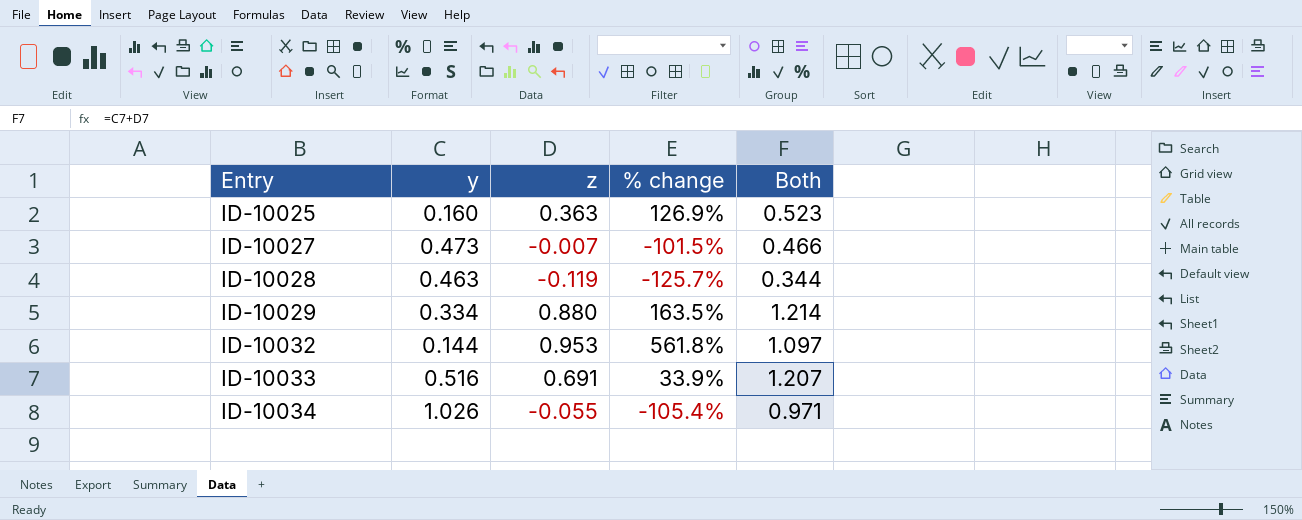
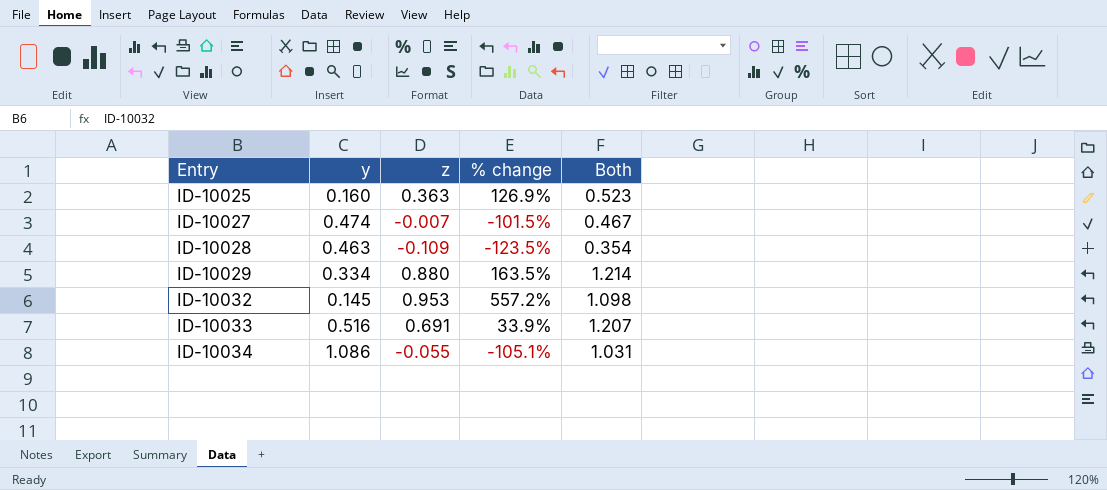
ID-10027 | y: 0.473 -> 0.474
ID-10027 | Both: 0.466 -> 0.467
ID-10028 | z: -0.119 -> -0.109
ID-10028 | % change: -125.7% -> -123.5%
ID-10028 | Both: 0.344 -> 0.354
ID-10032 | y: 0.144 -> 0.145
ID-10032 | % change: 561.8% -> 557.2%
ID-10032 | Both: 1.097 -> 1.098
ID-10034 | y: 1.026 -> 1.086
ID-10034 | % change: -105.4% -> -105.1%
ID-10034 | Both: 0.971 -> 1.031

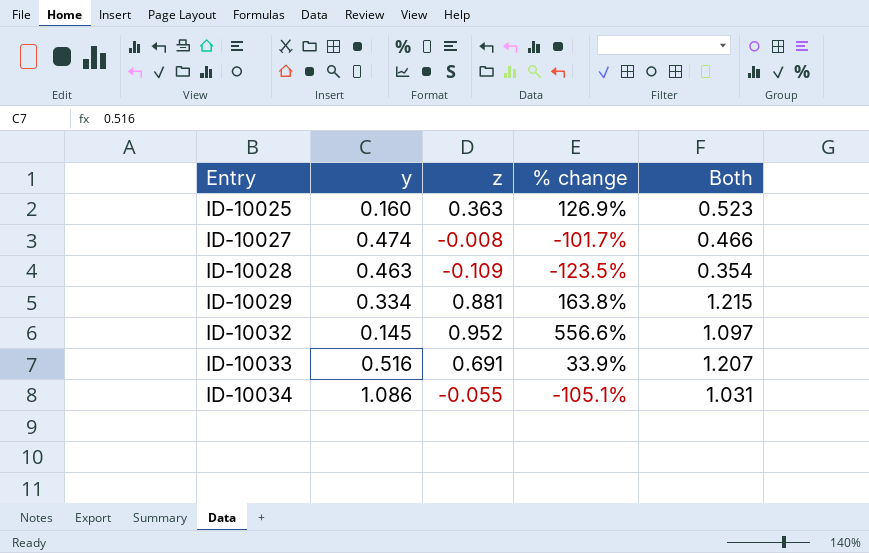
ID-10027 | z: -0.007 -> -0.008
ID-10027 | % change: -101.5% -> -101.7%
ID-10027 | Both: 0.467 -> 0.466
ID-10029 | z: 0.880 -> 0.881
ID-10029 | % change: 163.5% -> 163.8%
ID-10029 | Both: 1.214 -> 1.215
ID-10032 | z: 0.953 -> 0.952
ID-10032 | % change: 557.2% -> 556.6%
ID-10032 | Both: 1.098 -> 1.097

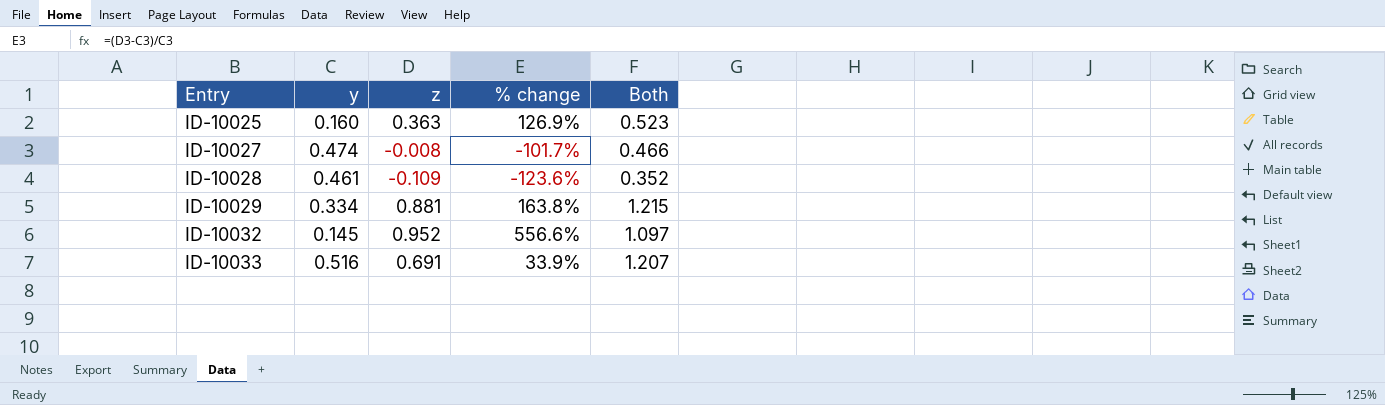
row ID-10034: 1.086 | -0.055 | -105.1% | 1.031 -> none
ID-10028 | y: 0.463 -> 0.461
ID-10028 | % change: -123.5% -> -123.6%
ID-10028 | Both: 0.354 -> 0.352

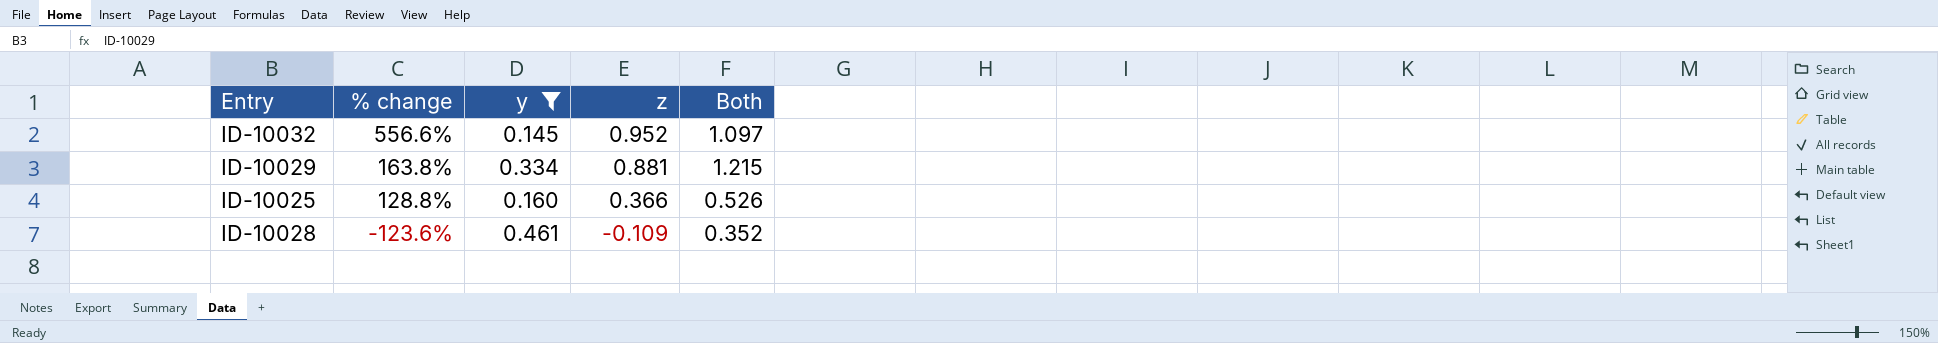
filter: none -> y <= 0.461
row order: Entry ascending -> % change descending
column % change | position: 4 -> 2
ID-10025 | % change: 126.9% -> 128.8%
ID-10025 | z: 0.363 -> 0.366
ID-10025 | Both: 0.523 -> 0.526

